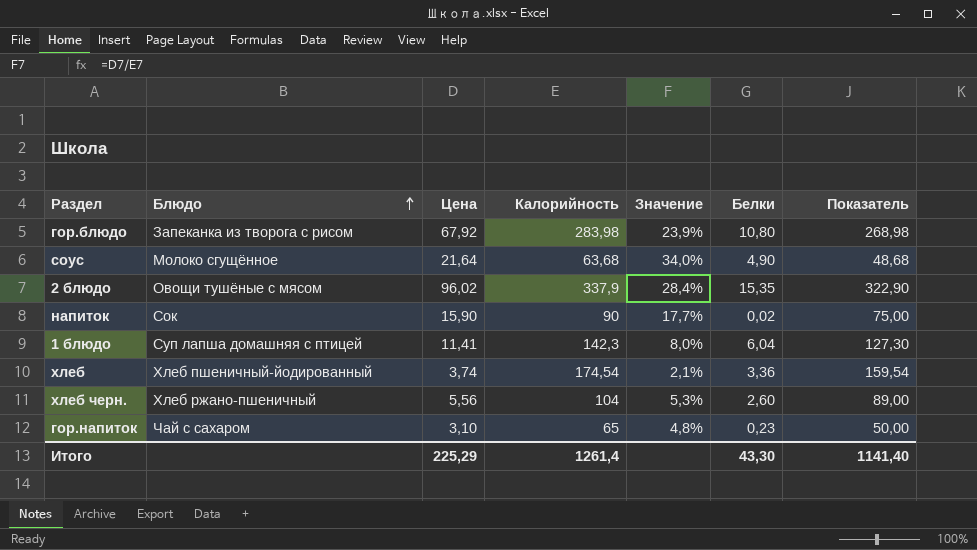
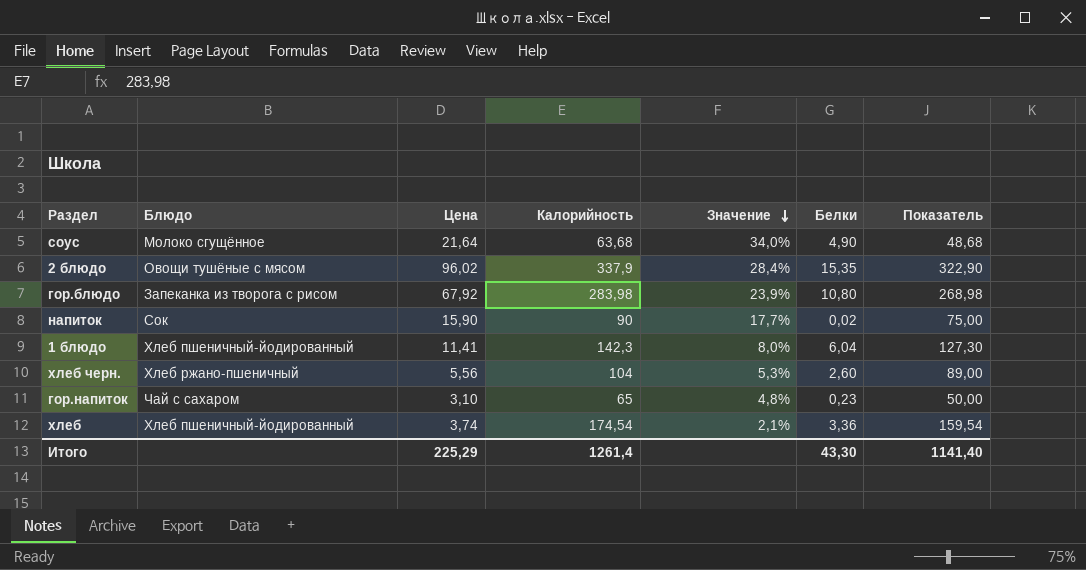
row order: Блюдо ascending -> Значение descending
1 блюдо | Блюдо: Суп лапша домашняя с птицей -> Хлеб пшеничный-йодированный

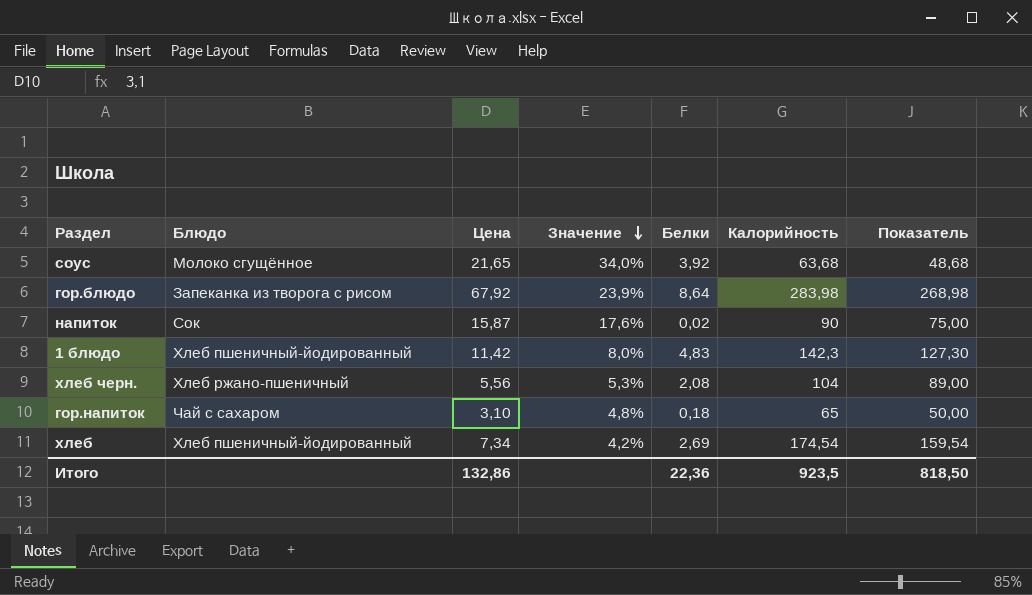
column Калорийность | position: 4 -> 6
row 2 блюдо: Овощи тушёные с мясом | 96,02 | 337,9 | 28,4% | 15,35 | 322,90 -> none
соус | Цена: 21,64 -> 21,65
соус | Белки: 4,90 -> 3,92
гор.блюдо | Белки: 10,80 -> 8,64
напиток | Цена: 15,90 -> 15,87
напиток | Значение: 17,7% -> 17,6%
1 блюдо | Цена: 11,41 -> 11,42
1 блюдо | Белки: 6,04 -> 4,83
хлеб черн. | Белки: 2,60 -> 2,08
гор.напиток | Белки: 0,23 -> 0,18
хлеб | Цена: 3,74 -> 7,34
хлеб | Значение: 2,1% -> 4,2%
хлеб | Белки: 3,36 -> 2,69
Итого | Цена: 225,29 -> 132,86
Итого | Белки: 43,30 -> 22,36
Итого | Калорийность: 1261,4 -> 923,5
Итого | Показатель: 1141,40 -> 818,50

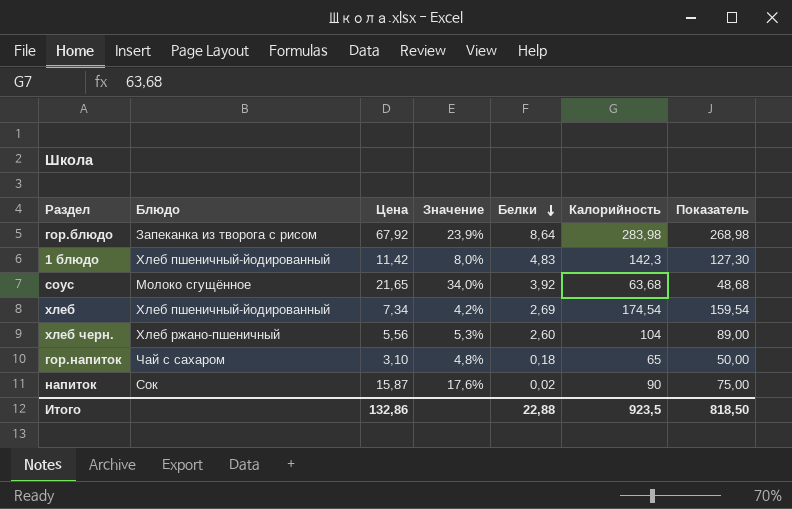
row order: Значение descending -> Белки descending
хлеб черн. | Белки: 2,08 -> 2,60
Итого | Белки: 22,36 -> 22,88

